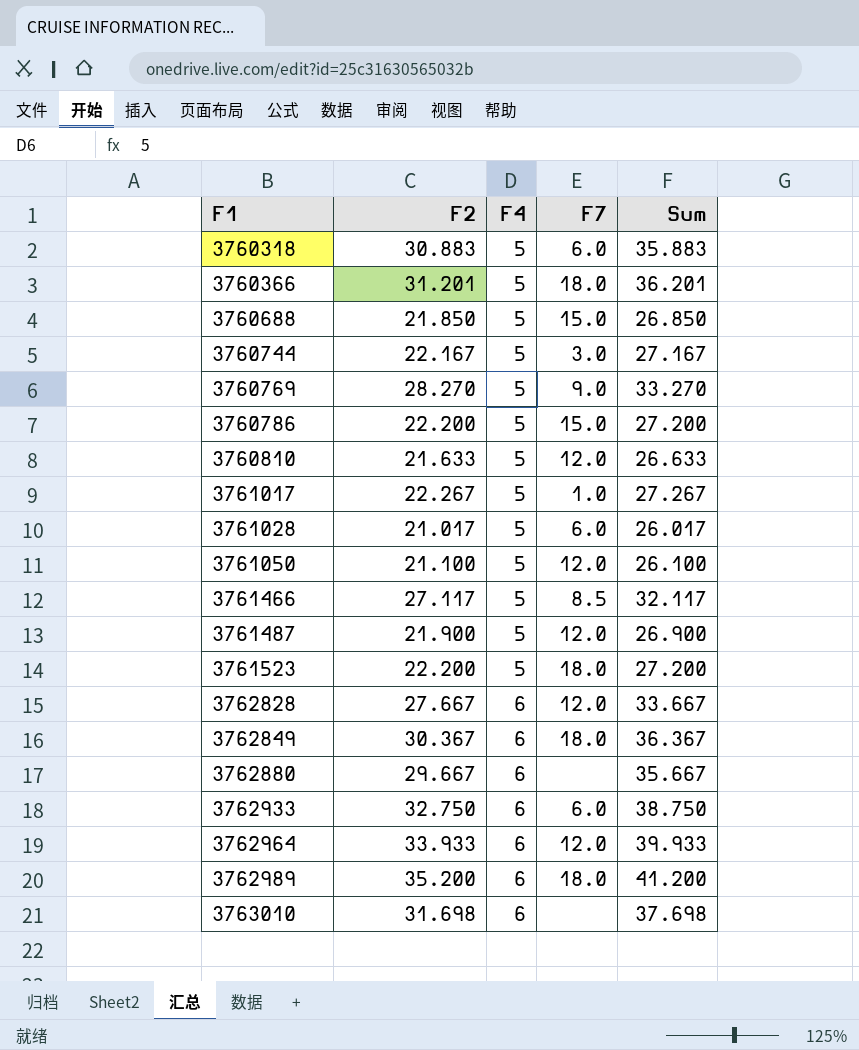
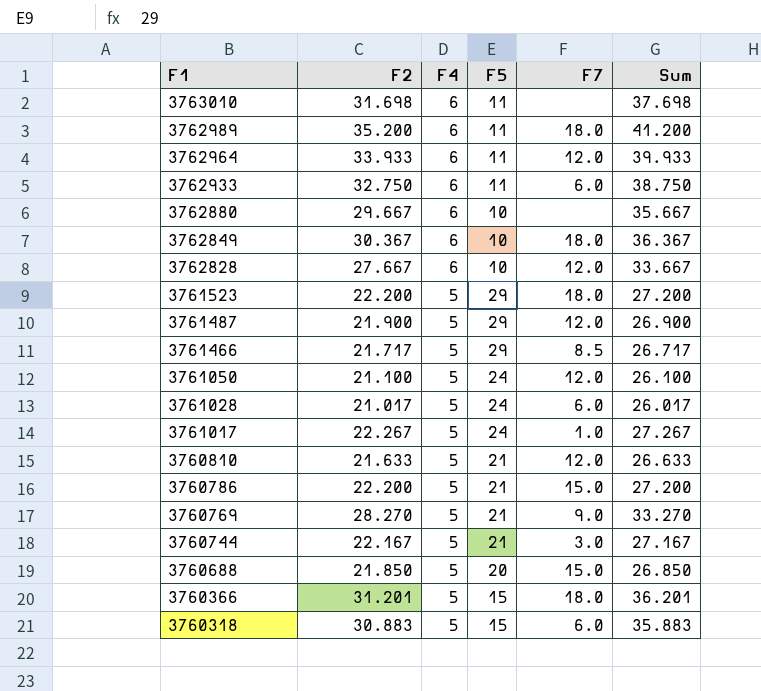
row order: F1 ascending -> F1 descending
column F5 | position: none -> 4
3761466 | F2: 27.117 -> 21.717
3761466 | Sum: 32.117 -> 26.717

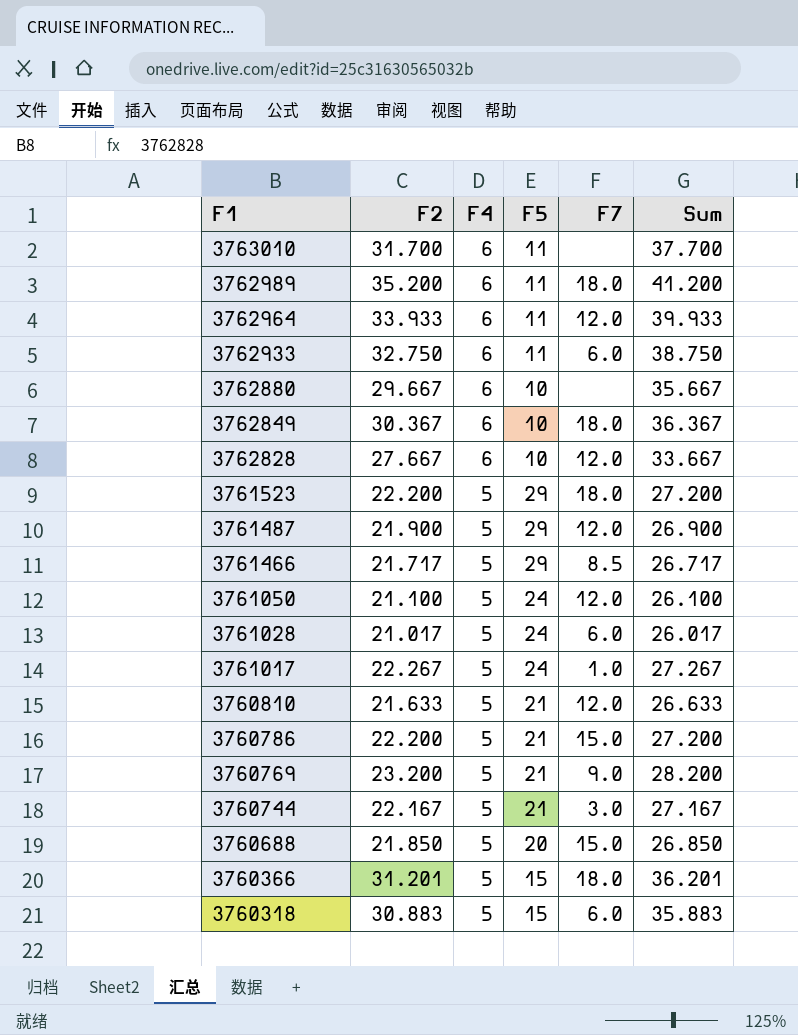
3763010 | F2: 31.698 -> 31.700
3763010 | Sum: 37.698 -> 37.700
3760769 | F2: 28.270 -> 23.200
3760769 | Sum: 33.270 -> 28.200

